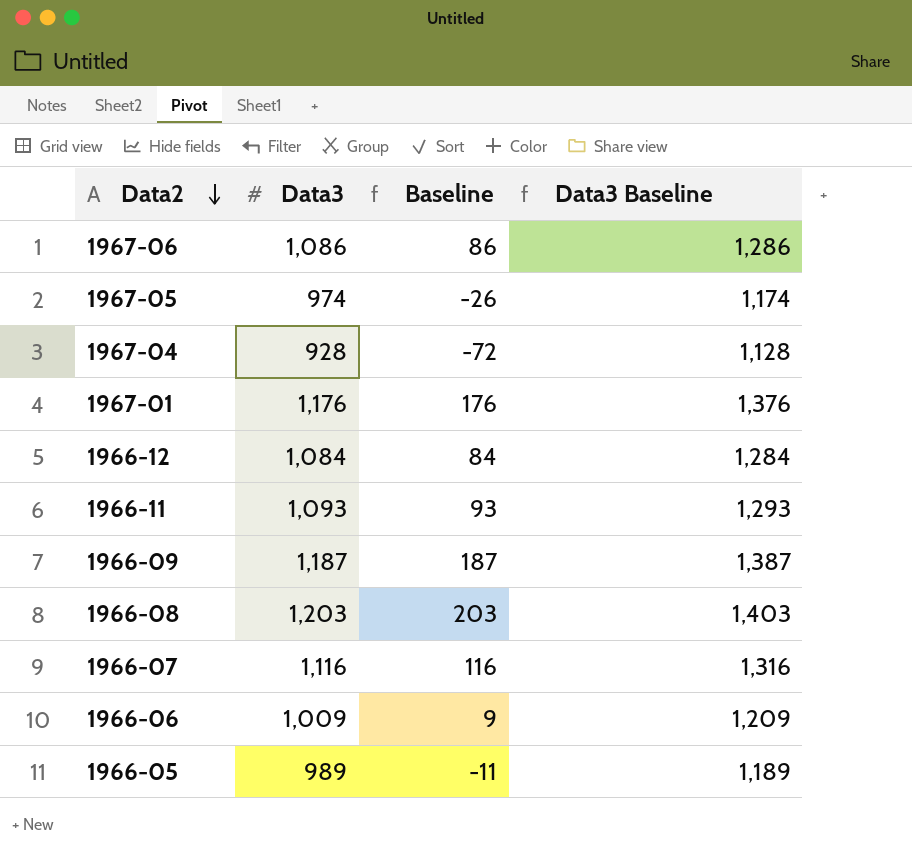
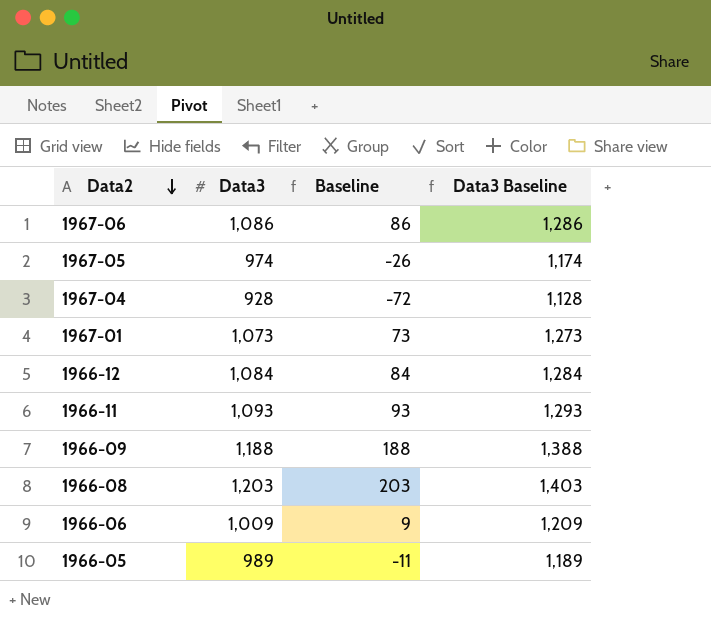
row 1966-07: 1,116 | 116 | 1,316 -> none
1967-01 | Data3: 1,176 -> 1,073
1967-01 | Baseline: 176 -> 73
1967-01 | Data3 Baseline: 1,376 -> 1,273
1966-09 | Data3: 1,187 -> 1,188
1966-09 | Baseline: 187 -> 188
1966-09 | Data3 Baseline: 1,387 -> 1,388

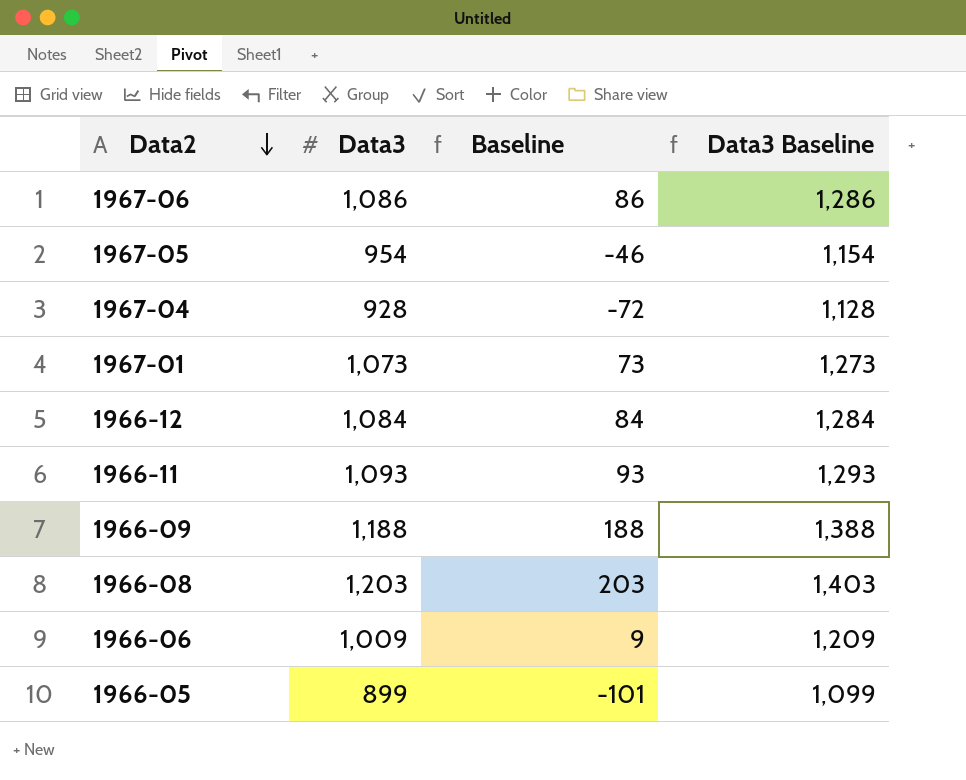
1967-05 | Data3: 974 -> 954
1967-05 | Baseline: -26 -> -46
1967-05 | Data3 Baseline: 1,174 -> 1,154
1966-05 | Data3: 989 -> 899
1966-05 | Baseline: -11 -> -101
1966-05 | Data3 Baseline: 1,189 -> 1,099

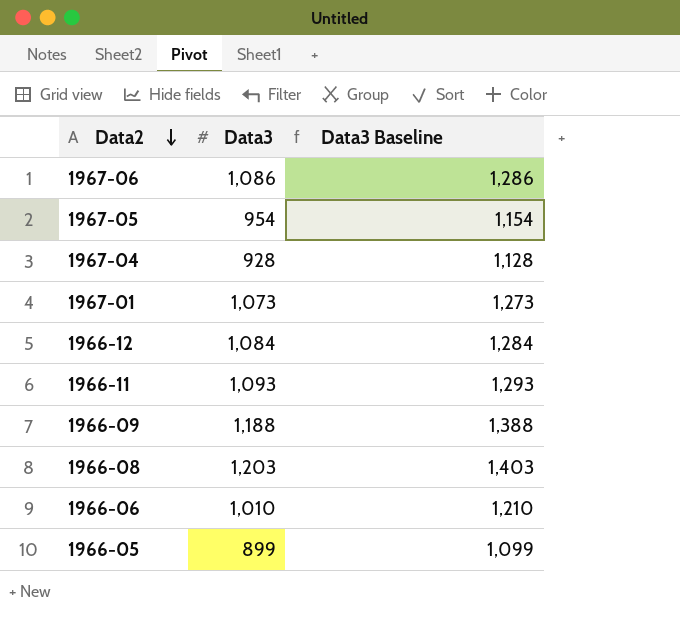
column Baseline | formula: [Data3] - 1000 -> none
1966-06 | Data3: 1,009 -> 1,010
1966-06 | Data3 Baseline: 1,209 -> 1,210

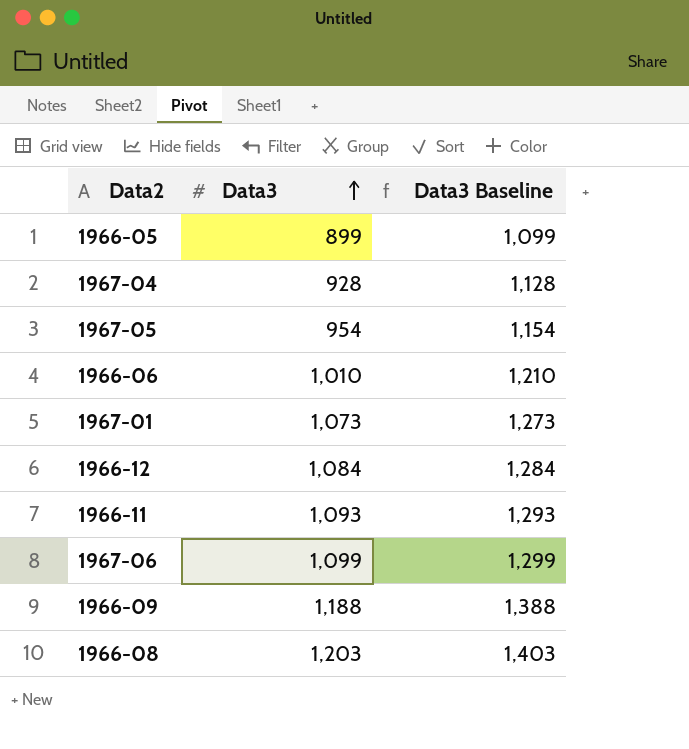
row order: Data2 descending -> Data3 ascending
1967-06 | Data3: 1,086 -> 1,099
1967-06 | Data3 Baseline: 1,286 -> 1,299

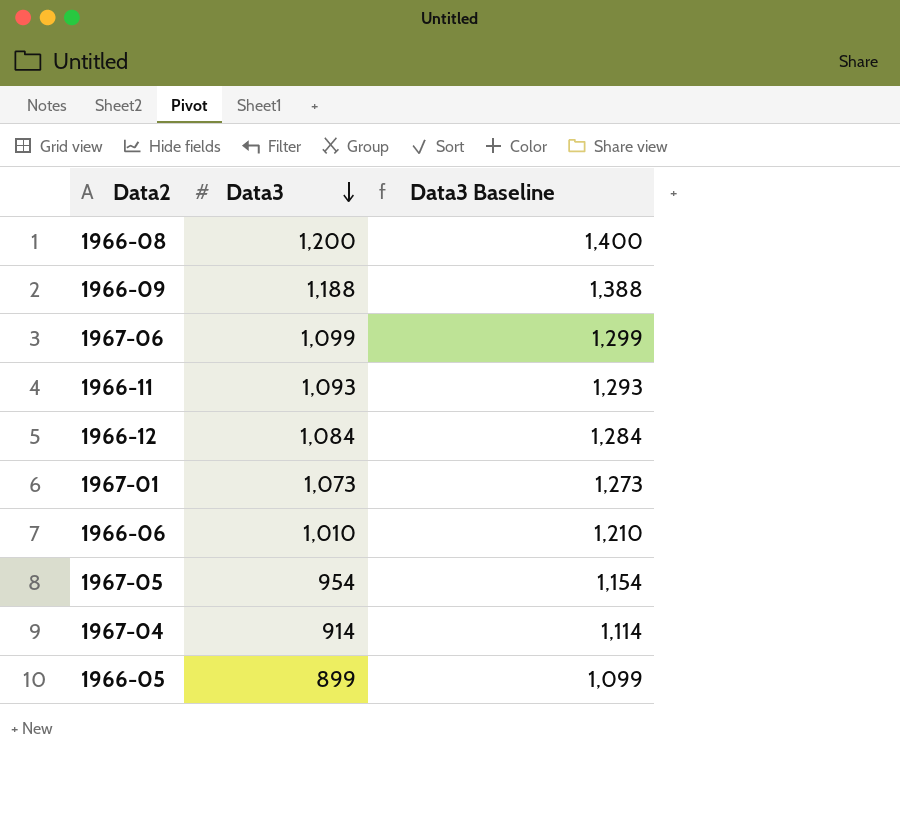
row order: Data3 ascending -> Data3 descending
1966-08 | Data3: 1,203 -> 1,200
1966-08 | Data3 Baseline: 1,403 -> 1,400
1967-04 | Data3: 928 -> 914
1967-04 | Data3 Baseline: 1,128 -> 1,114

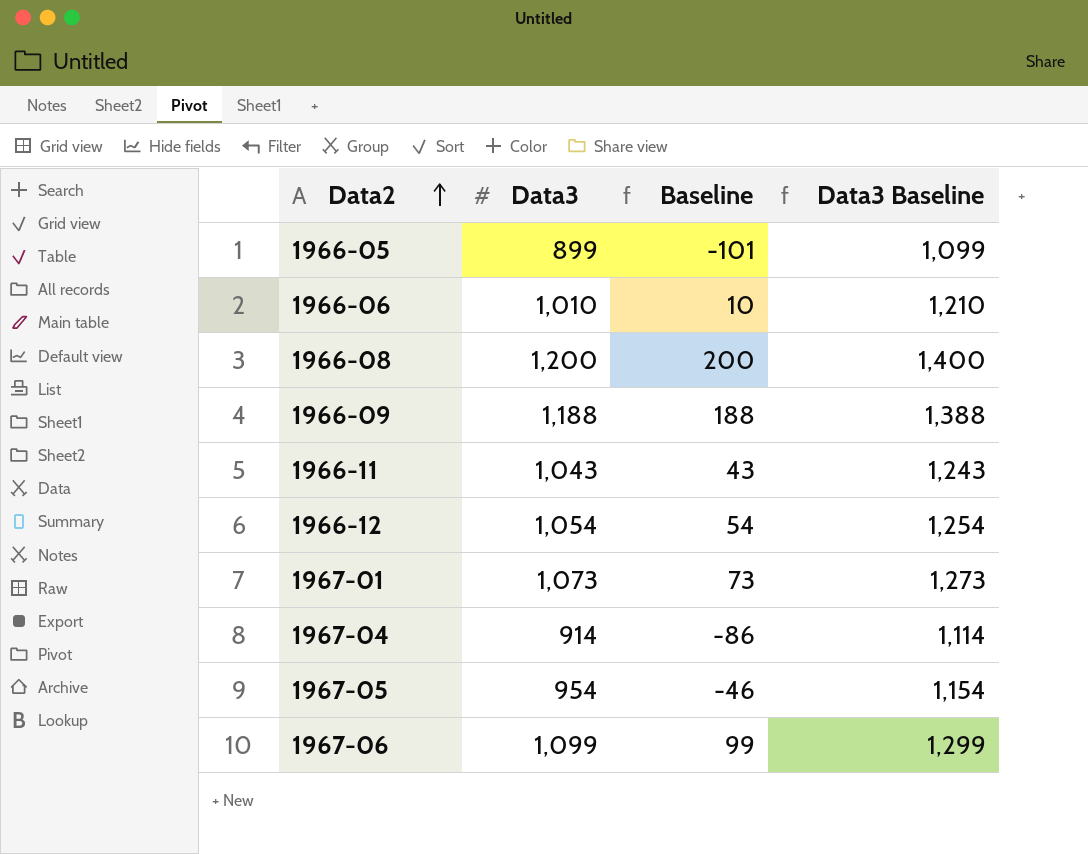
row order: Data3 descending -> Data2 ascending
column Baseline | formula: none -> [Data3] - 1000
1966-11 | Data3: 1,093 -> 1,043
1966-11 | Data3 Baseline: 1,293 -> 1,243
1966-12 | Data3: 1,084 -> 1,054
1966-12 | Data3 Baseline: 1,284 -> 1,254

